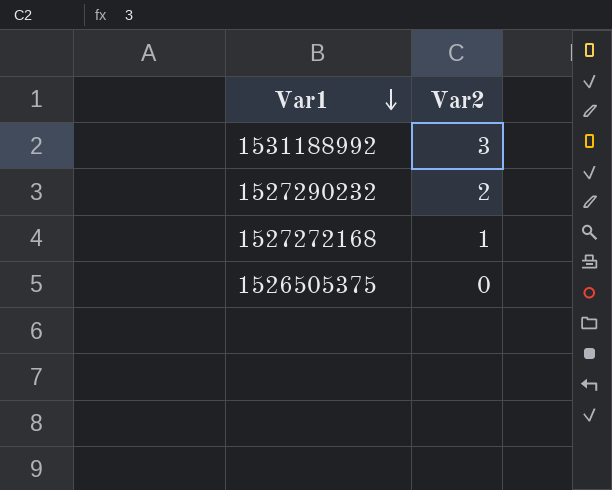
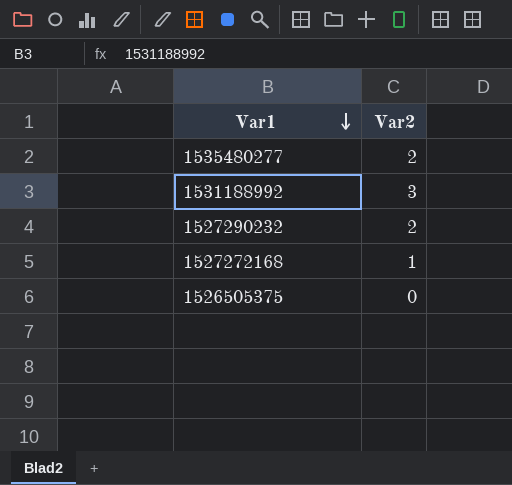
row 1535480277: none -> 2

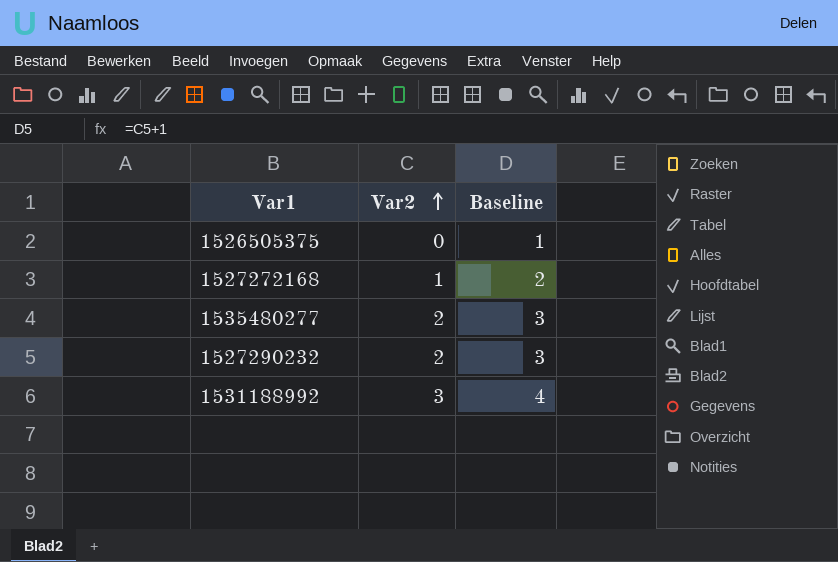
row order: Var1 descending -> Var2 ascending
column Baseline | formula: none -> [Var2] + 1

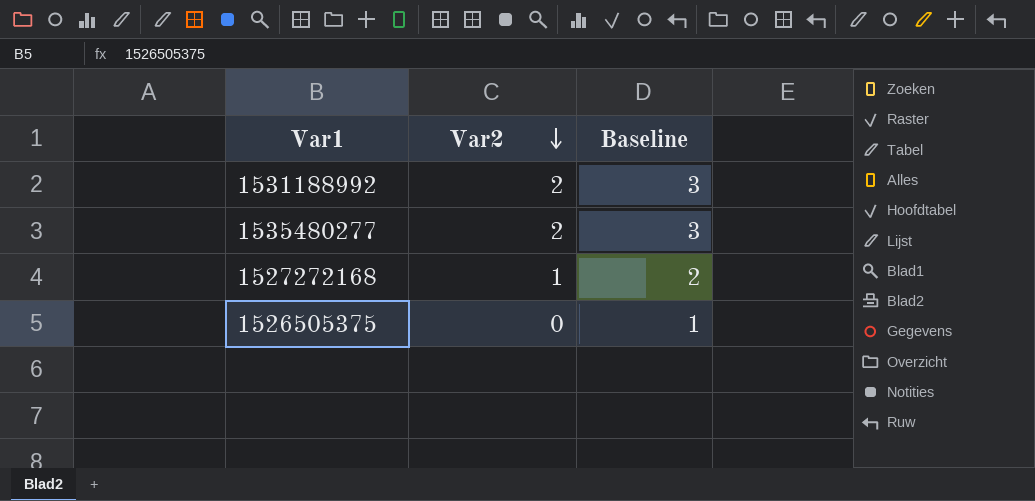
row order: Var2 ascending -> Var2 descending
row 1527290232: 2 | 3 -> none
1531188992 | Var2: 3 -> 2
1531188992 | Baseline: 4 -> 3

